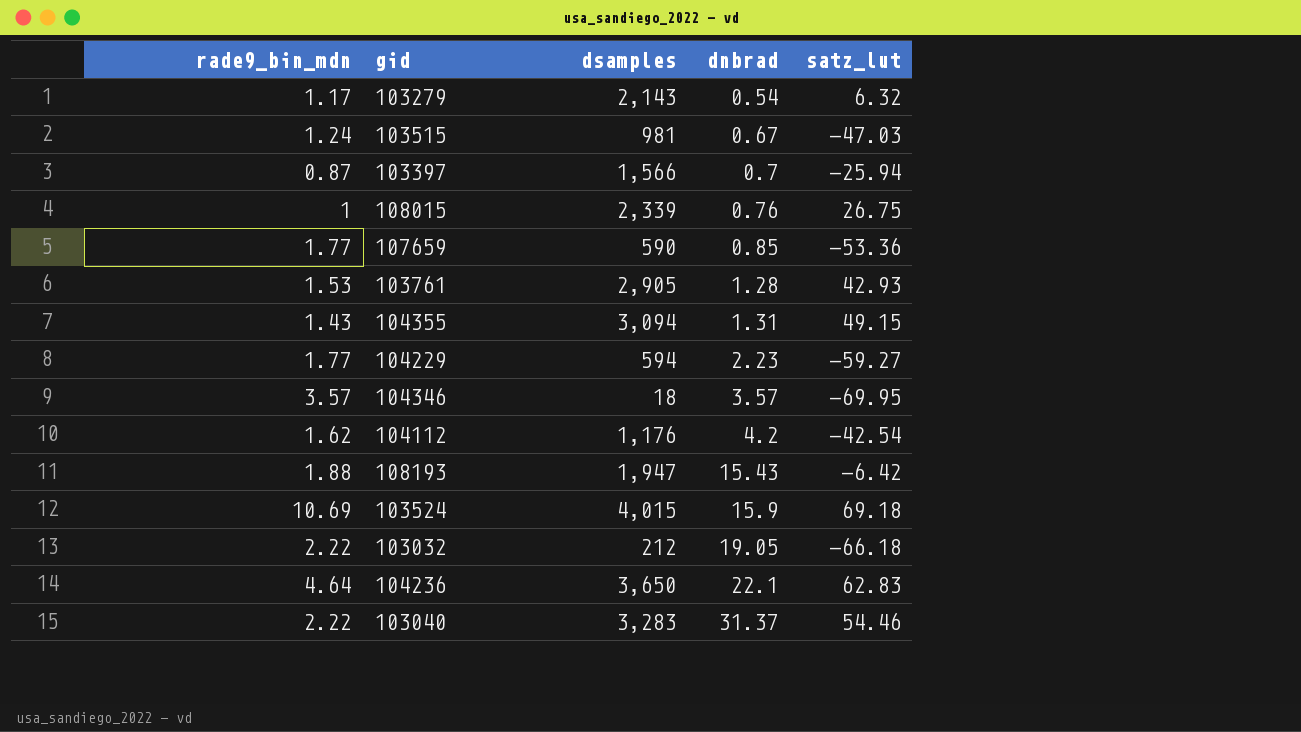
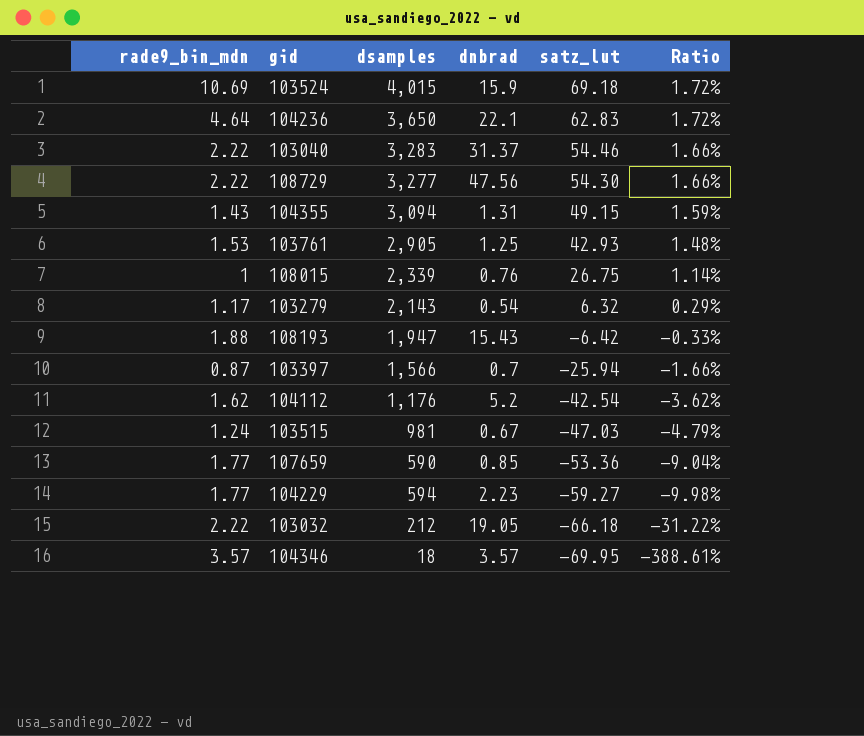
row order: dnbrad ascending -> satz_lut descending
column Ratio | formula: none -> [satz_lut] / [dsamples]
row 108729: none -> 2.22 | 3,277 | 47.56 | 54.30 | 1.66%
103761 | dnbrad: 1.28 -> 1.25
104112 | dnbrad: 4.2 -> 5.2

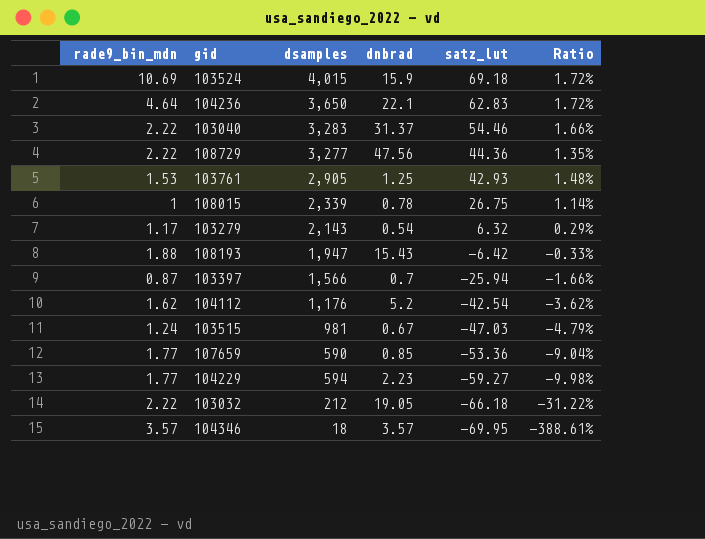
row 104355: 1.43 | 3,094 | 1.31 | 49.15 | 1.59% -> none
108729 | satz_lut: 54.30 -> 44.36
108729 | Ratio: 1.66% -> 1.35%
108015 | dnbrad: 0.76 -> 0.78

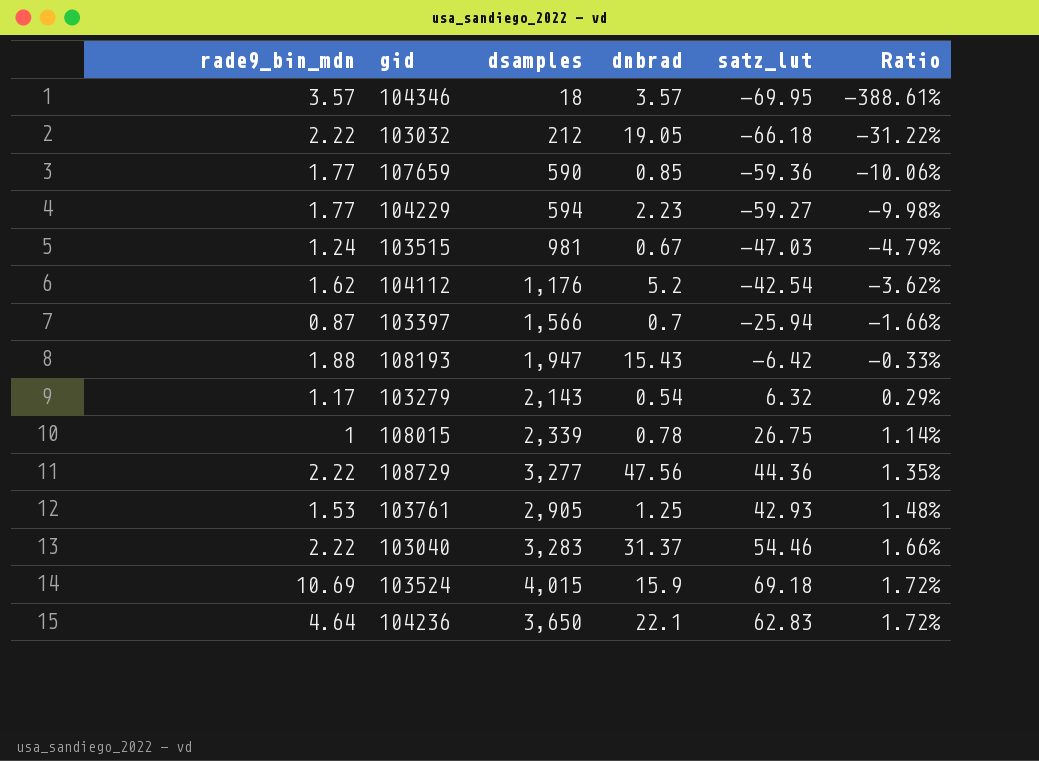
row order: satz_lut descending -> Ratio ascending
107659 | satz_lut: -53.36 -> -59.36
107659 | Ratio: -9.04% -> -10.06%

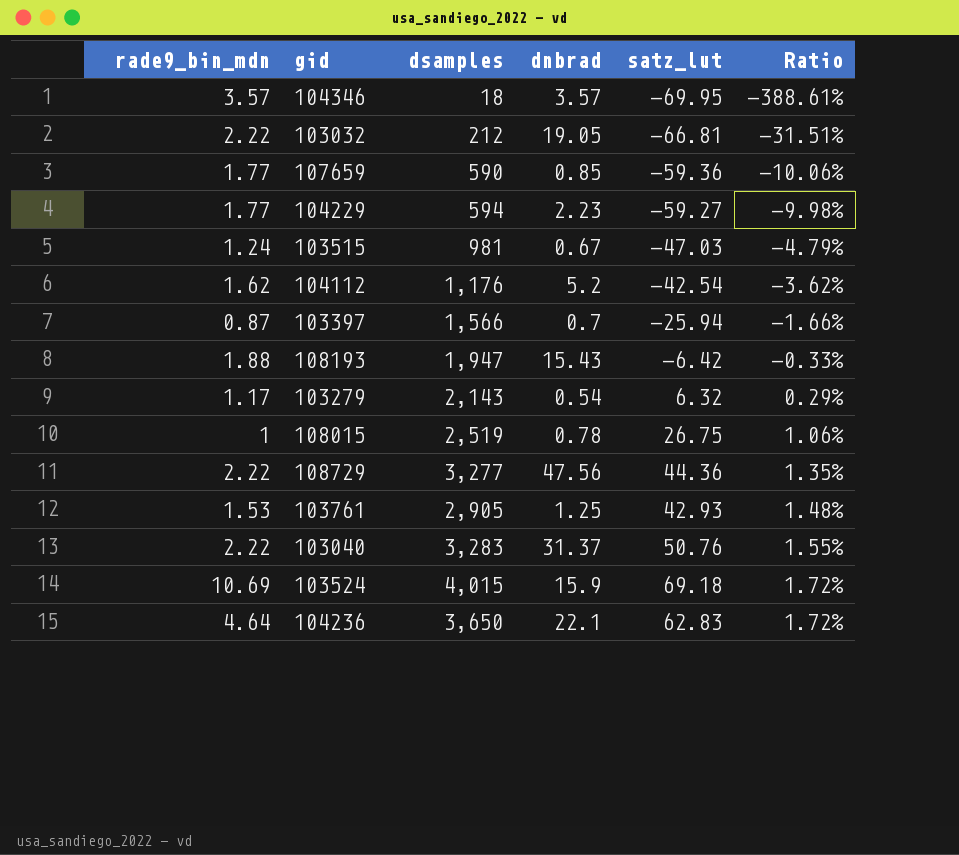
103032 | satz_lut: -66.18 -> -66.81
103032 | Ratio: -31.22% -> -31.51%
108015 | dsamples: 2,339 -> 2,519
108015 | Ratio: 1.14% -> 1.06%
103040 | satz_lut: 54.46 -> 50.76
103040 | Ratio: 1.66% -> 1.55%

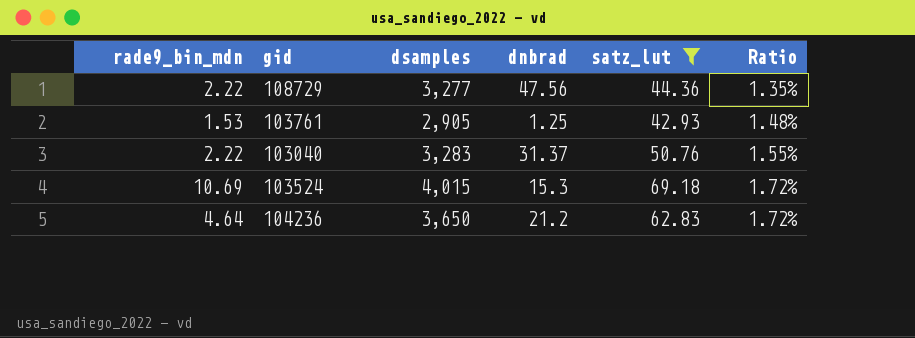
filter: none -> satz_lut >= 42.93
103524 | dnbrad: 15.9 -> 15.3
104236 | dnbrad: 22.1 -> 21.2

